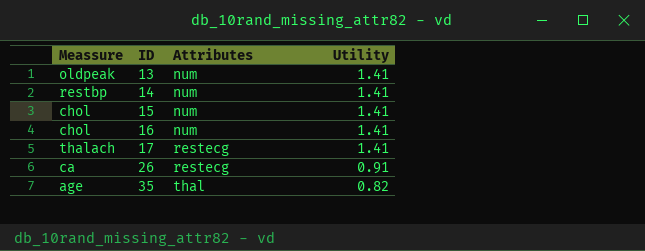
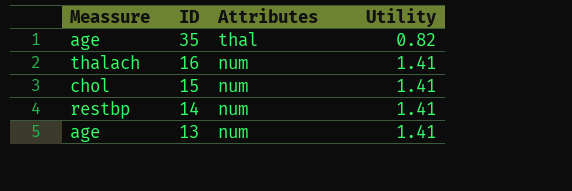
row order: ID ascending -> ID descending
row 17: thalach | restecg | 1.41 -> none
row 26: ca | restecg | 0.91 -> none
16 | Meassure: chol -> thalach
13 | Meassure: oldpeak -> age

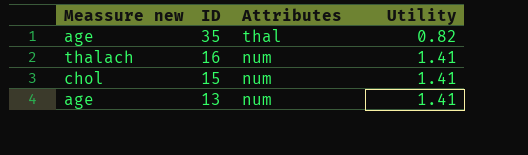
column name: Meassure -> Meassure new
row 14: restbp | num | 1.41 -> none

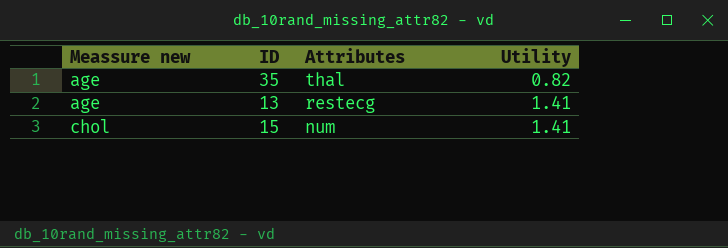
row order: ID descending -> Meassure new ascending
row 16: thalach | num | 1.41 -> none
13 | Attributes: num -> restecg

